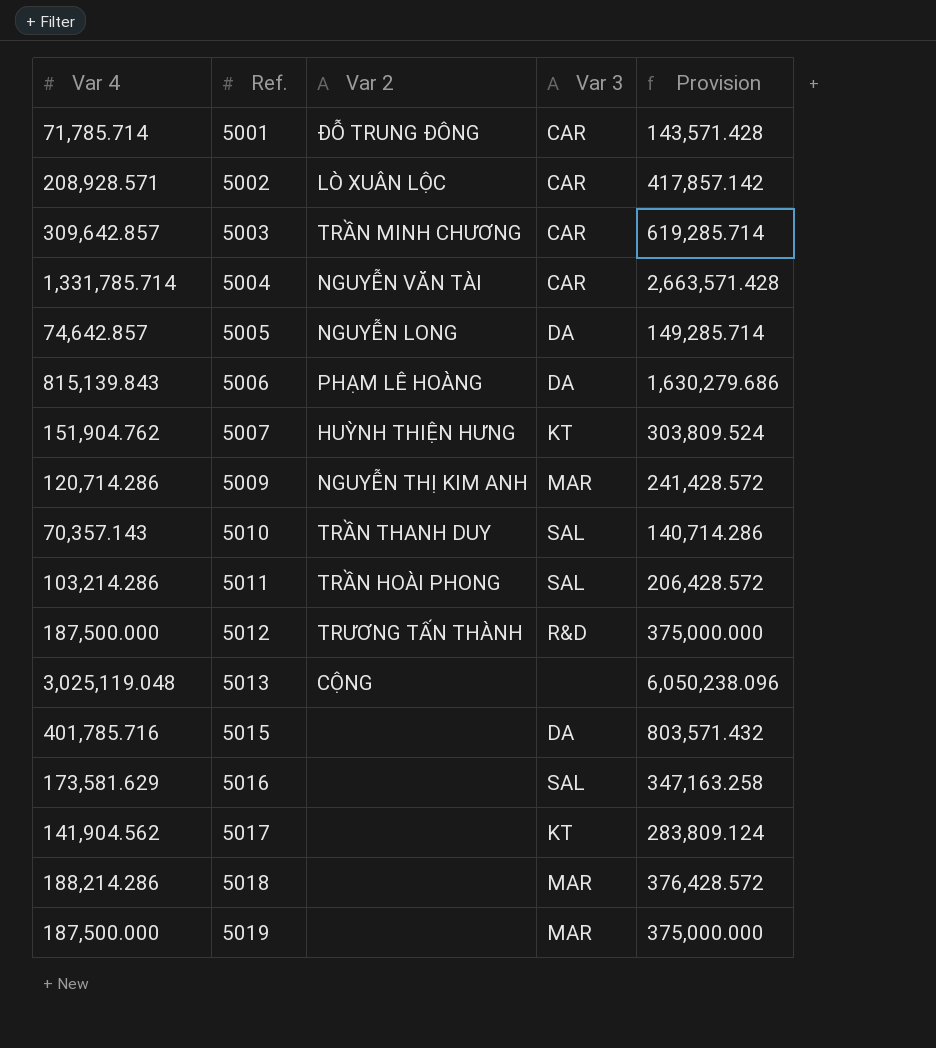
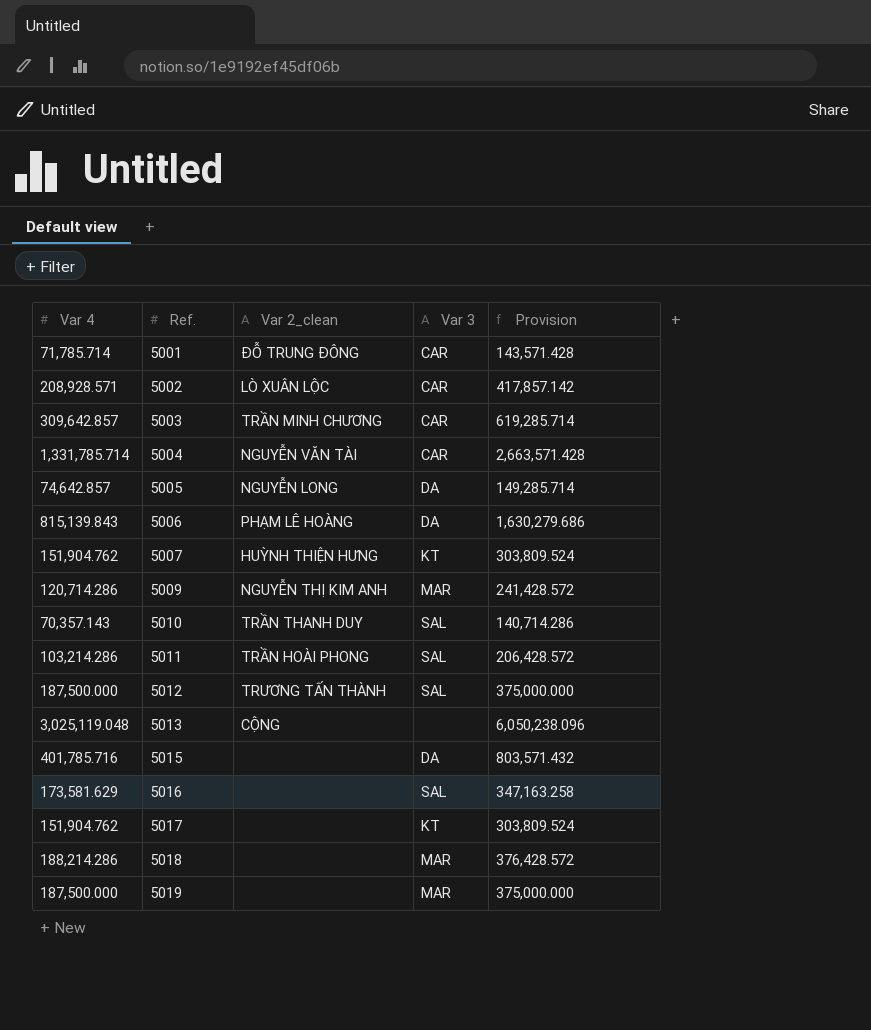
column name: Var 2 -> Var 2_clean
5012 | Var 3: R&D -> SAL
5017 | Var 4: 141,904.562 -> 151,904.762
5017 | Provision: 283,809.124 -> 303,809.524

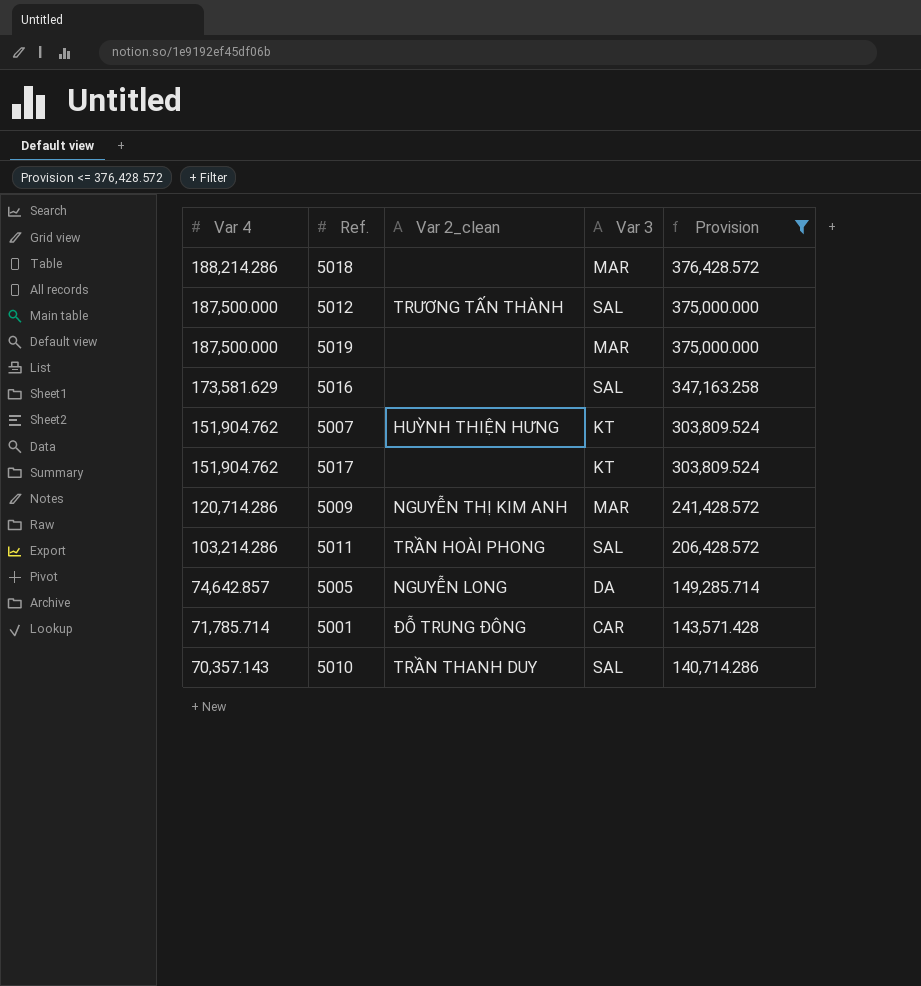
filter: none -> Provision <= 376,428.572
row order: Ref. ascending -> Var 4 descending

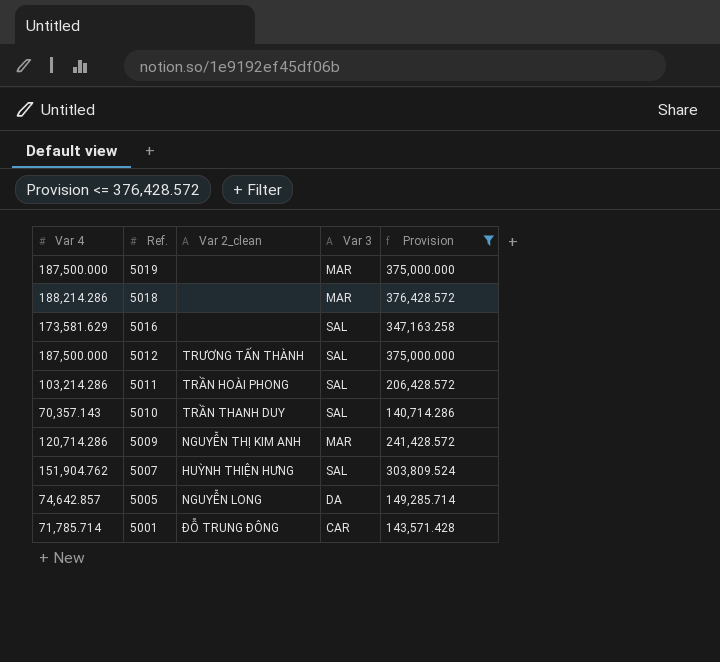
row order: Var 4 descending -> Ref. descending
row 5017: 151,904.762 | none | KT | 303,809.524 -> none
5007 | Var 3: KT -> SAL

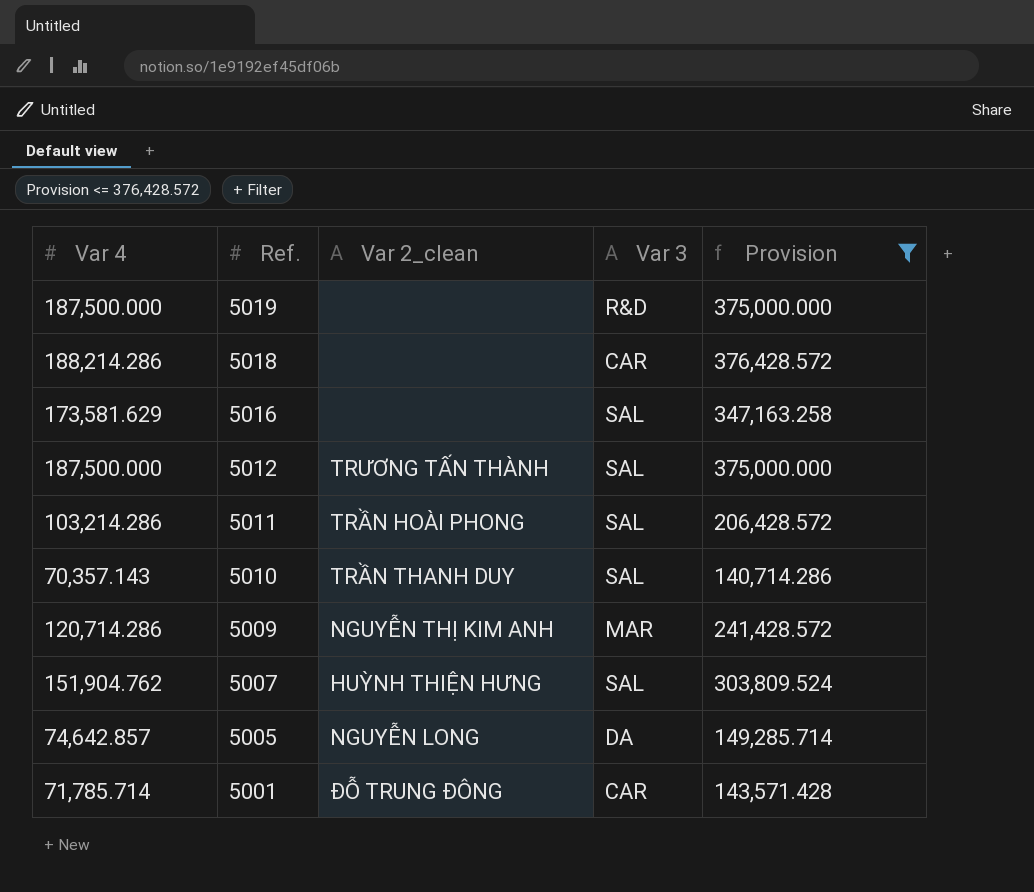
5019 | Var 3: MAR -> R&D
5018 | Var 3: MAR -> CAR

